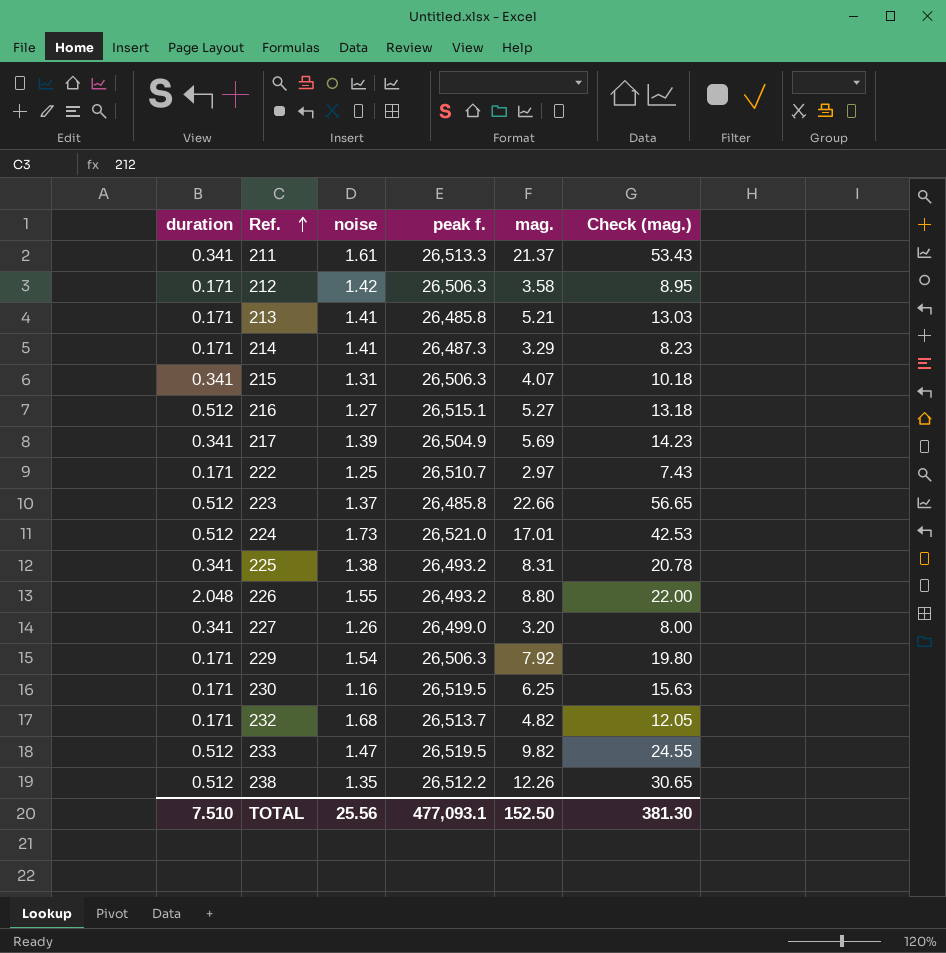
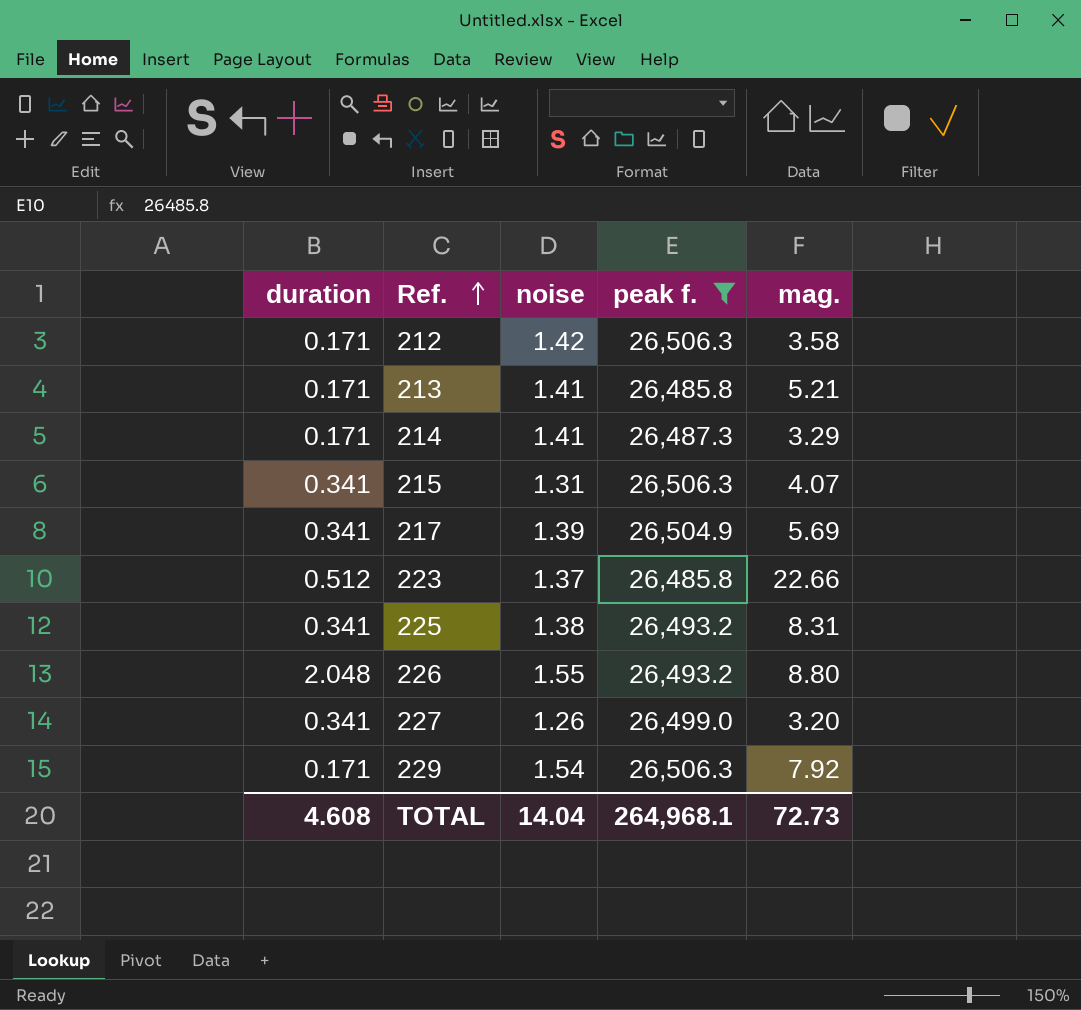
filter: none -> peak f. <= 26,506.3
column Check (mag.) | formula: [mag.] * 2.5 -> none
TOTAL | duration: 7.510 -> 4.608
TOTAL | noise: 25.56 -> 14.04
TOTAL | peak f.: 477,093.1 -> 264,968.1
TOTAL | mag.: 152.50 -> 72.73

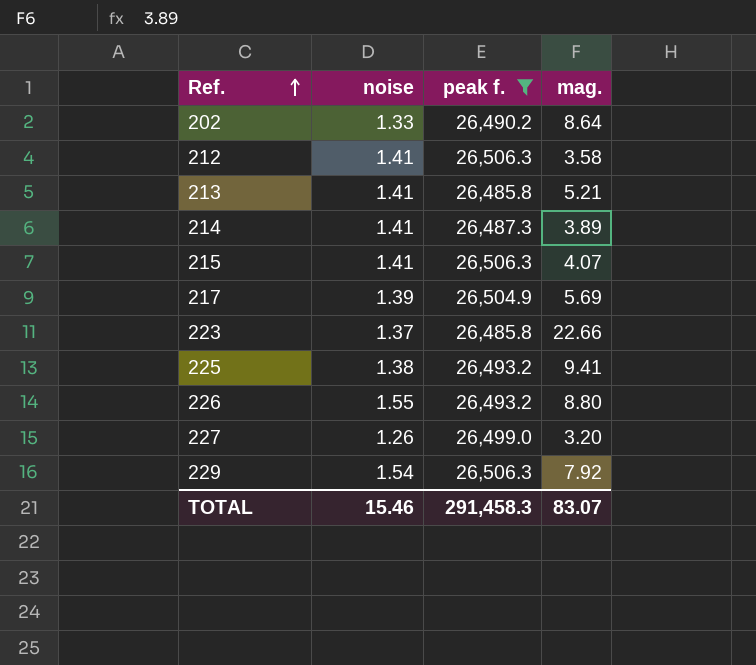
column duration | position: 1 -> none
row 202: none -> 1.33 | 26,490.2 | 8.64
212 | noise: 1.42 -> 1.41
214 | mag.: 3.29 -> 3.89
215 | noise: 1.31 -> 1.41
225 | mag.: 8.31 -> 9.41
TOTAL | noise: 14.04 -> 15.46
TOTAL | peak f.: 264,968.1 -> 291,458.3
TOTAL | mag.: 72.73 -> 83.07

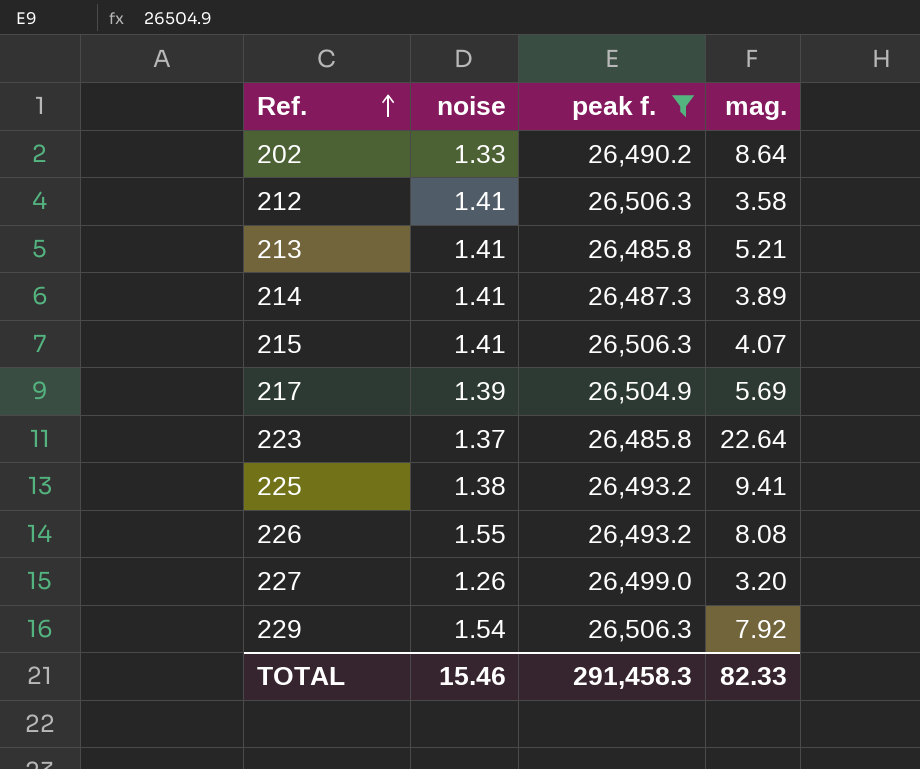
223 | mag.: 22.66 -> 22.64
226 | mag.: 8.80 -> 8.08
TOTAL | mag.: 83.07 -> 82.33

